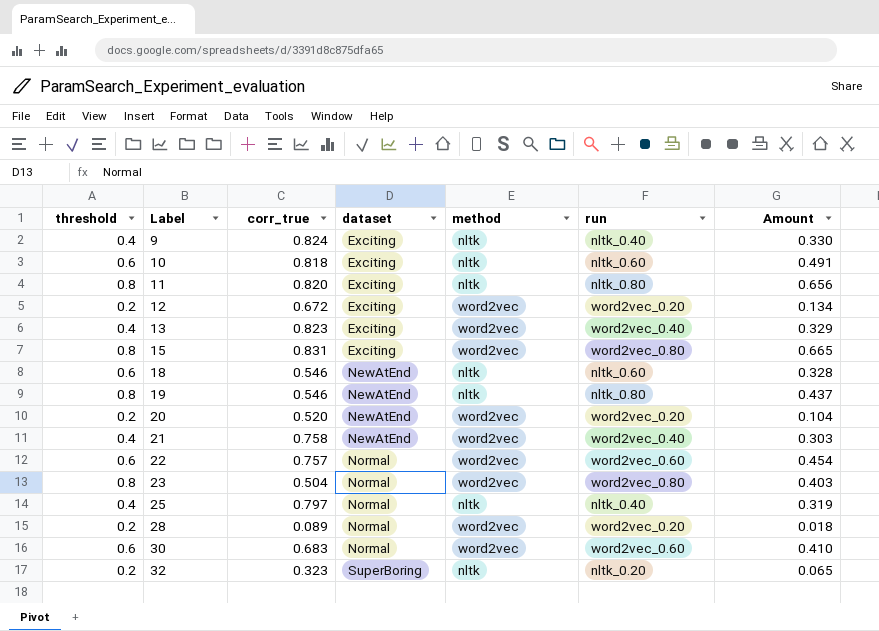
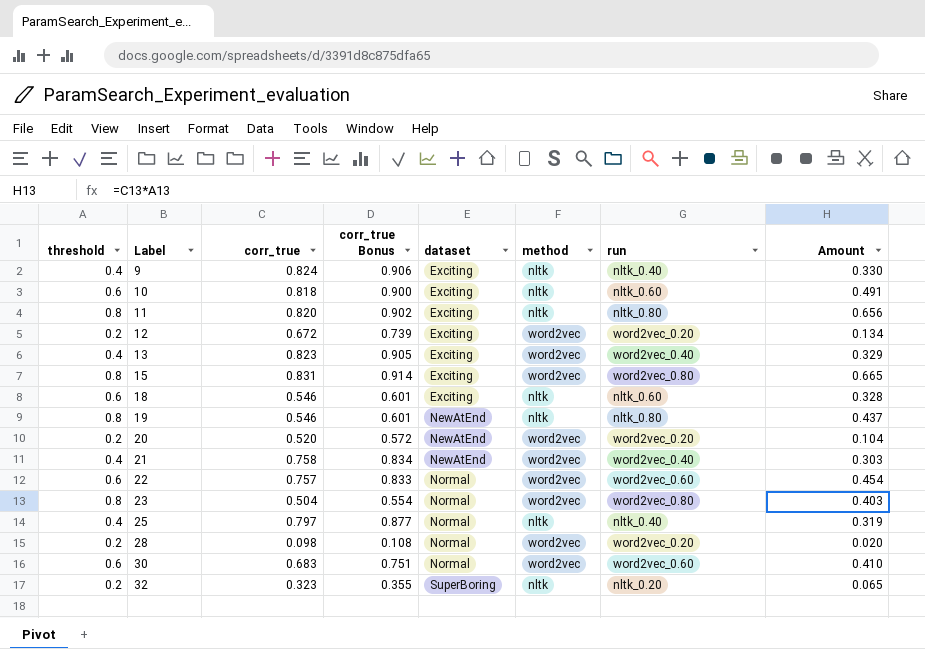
column corr_true Bonus | formula: none -> [corr_true] * 1.1
18 | dataset: NewAtEnd -> Exciting
28 | corr_true: 0.089 -> 0.098
28 | Amount: 0.018 -> 0.020

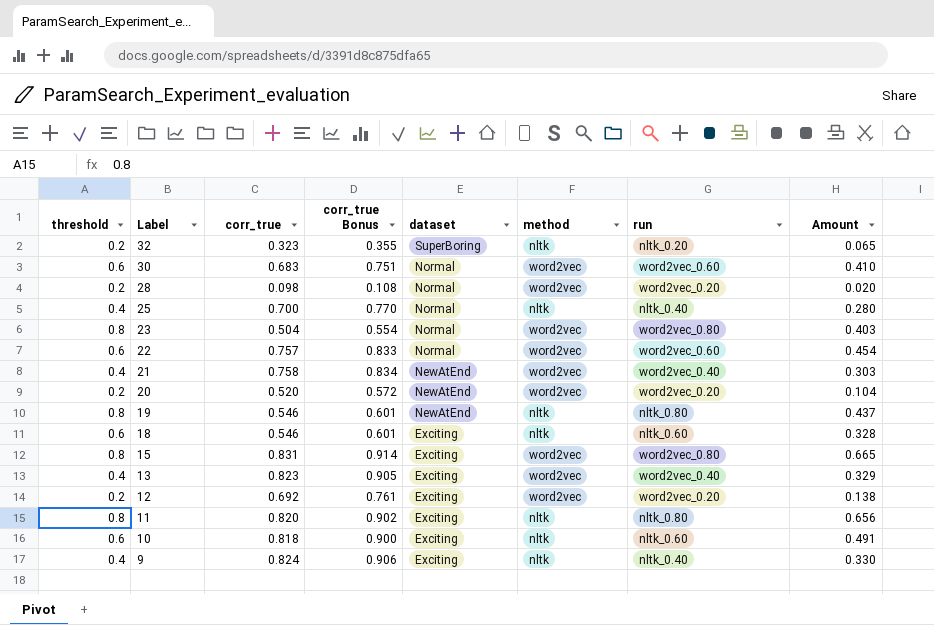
row order: Label ascending -> Label descending
25 | corr_true: 0.797 -> 0.700
25 | corr_true Bonus: 0.877 -> 0.770
25 | Amount: 0.319 -> 0.280
12 | corr_true: 0.672 -> 0.692
12 | corr_true Bonus: 0.739 -> 0.761
12 | Amount: 0.134 -> 0.138

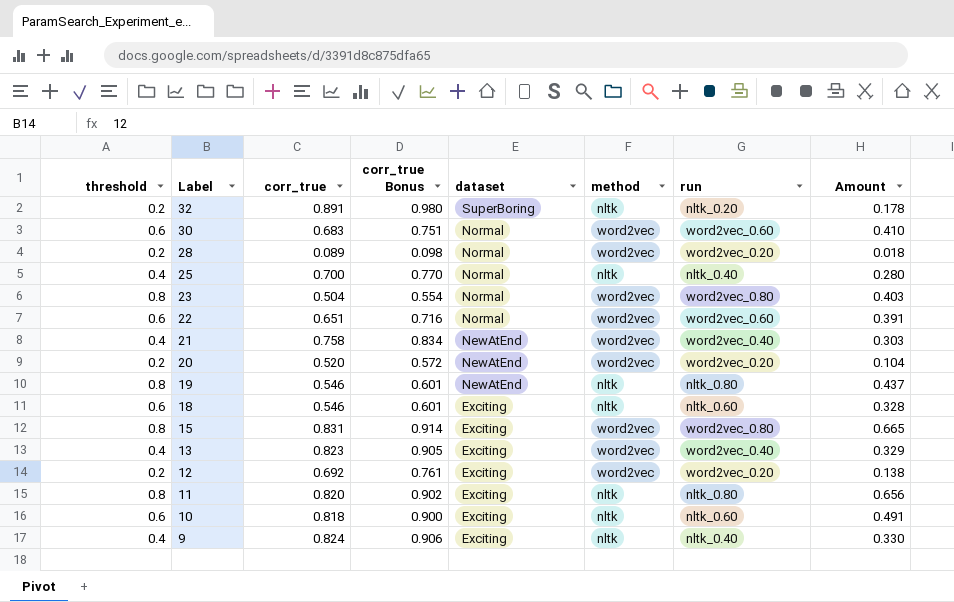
32 | corr_true: 0.323 -> 0.891
32 | corr_true Bonus: 0.355 -> 0.980
32 | Amount: 0.065 -> 0.178
28 | corr_true: 0.098 -> 0.089
28 | corr_true Bonus: 0.108 -> 0.098
28 | Amount: 0.020 -> 0.018
22 | corr_true: 0.757 -> 0.651
22 | corr_true Bonus: 0.833 -> 0.716
22 | Amount: 0.454 -> 0.391

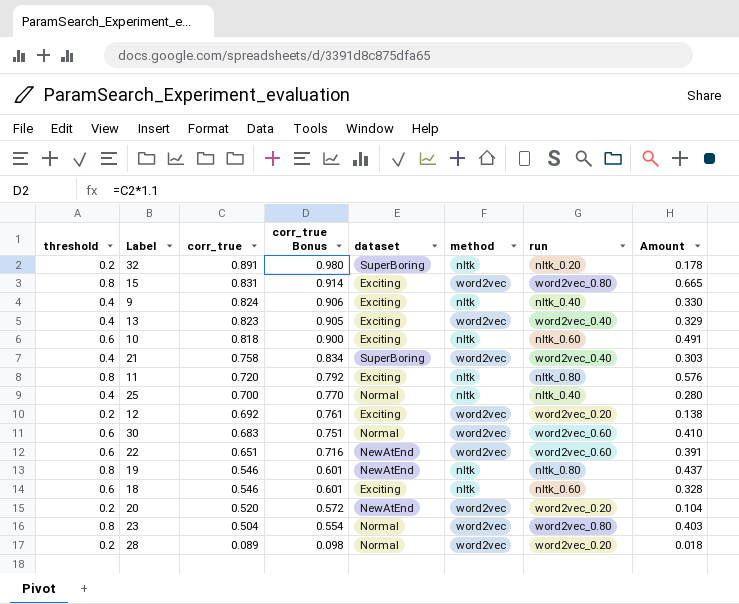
row order: Label descending -> corr_true descending
21 | dataset: NewAtEnd -> SuperBoring
11 | corr_true: 0.820 -> 0.720
11 | corr_true Bonus: 0.902 -> 0.792
11 | Amount: 0.656 -> 0.576
22 | dataset: Normal -> NewAtEnd

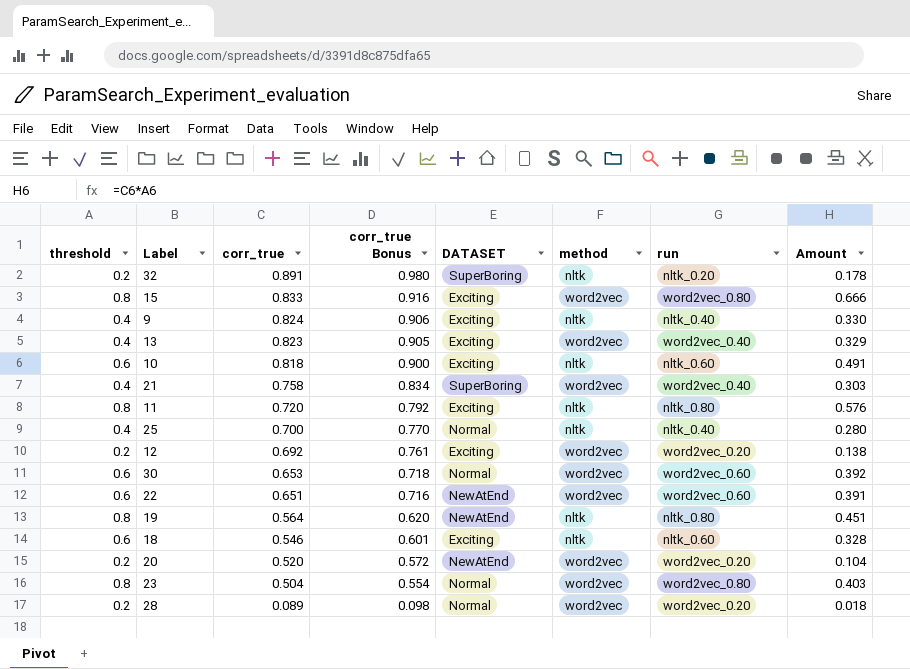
column name: dataset -> DATASET
15 | corr_true: 0.831 -> 0.833
15 | corr_true Bonus: 0.914 -> 0.916
15 | Amount: 0.665 -> 0.666
30 | corr_true: 0.683 -> 0.653
30 | corr_true Bonus: 0.751 -> 0.718
30 | Amount: 0.410 -> 0.392
19 | corr_true: 0.546 -> 0.564
19 | corr_true Bonus: 0.601 -> 0.620
19 | Amount: 0.437 -> 0.451

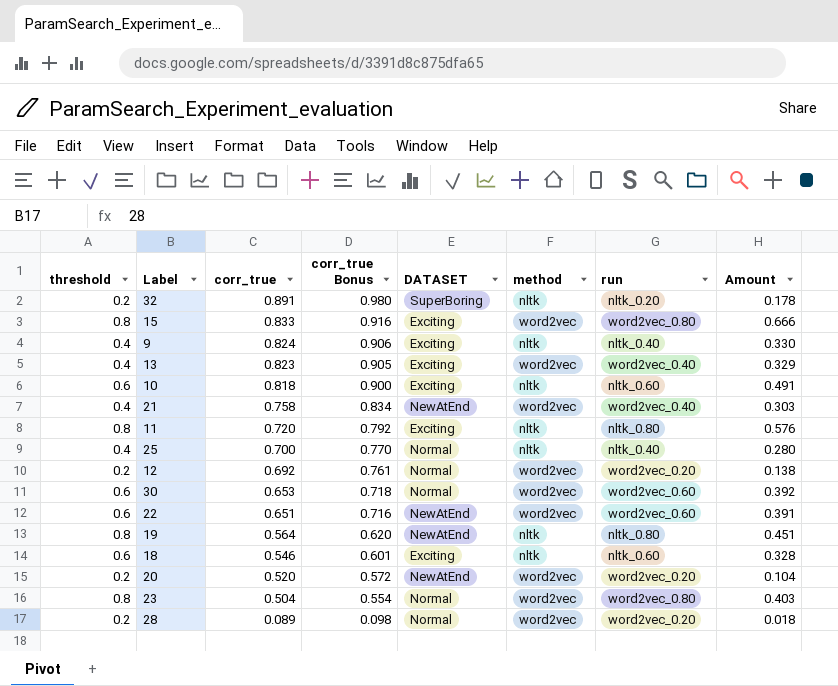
21 | DATASET: SuperBoring -> NewAtEnd
12 | DATASET: Exciting -> Normal

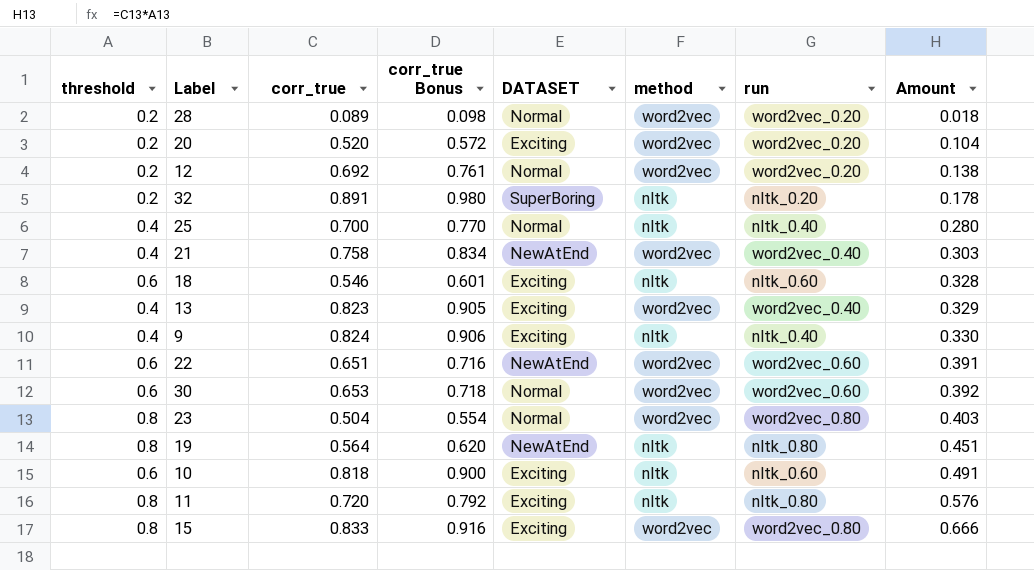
row order: corr_true descending -> Amount ascending
20 | DATASET: NewAtEnd -> Exciting

